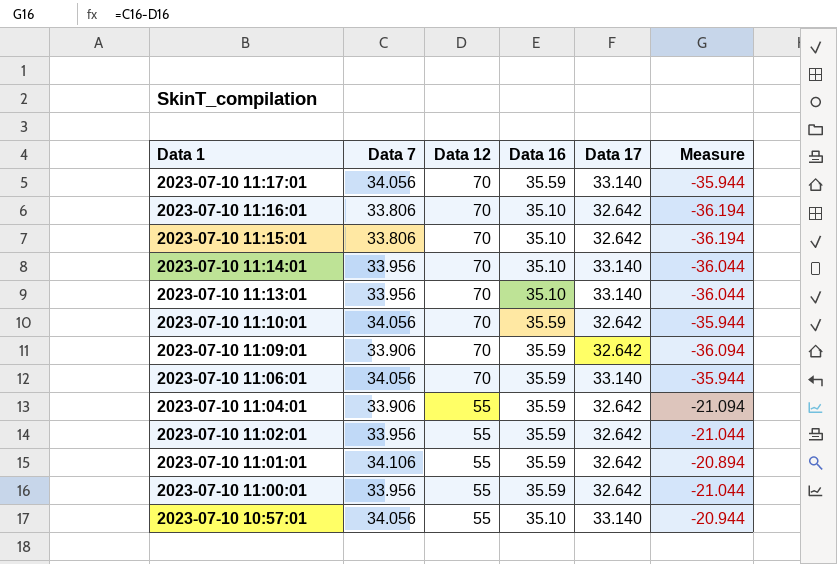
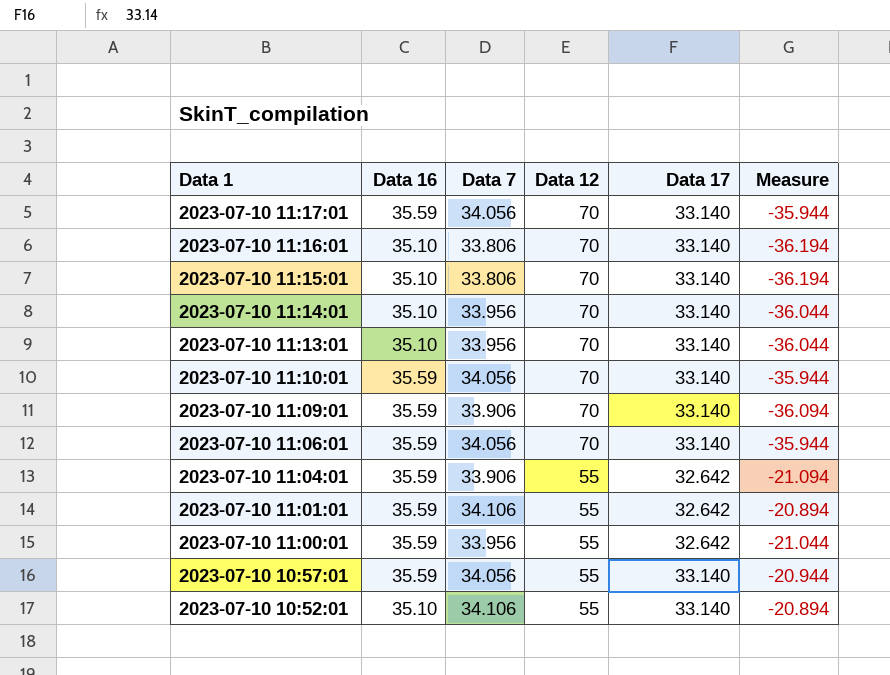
column Data 16 | position: 4 -> 2
row 2023-07-10 11:02:01: 33.956 | 55 | 35.59 | 32.642 | -21.044 -> none
2023-07-10 11:16:01 | Data 17: 32.642 -> 33.140
2023-07-10 11:15:01 | Data 17: 32.642 -> 33.140
2023-07-10 11:10:01 | Data 17: 32.642 -> 33.140
2023-07-10 11:09:01 | Data 17: 32.642 -> 33.140
2023-07-10 10:57:01 | Data 16: 35.10 -> 35.59
row 2023-07-10 10:52:01: none -> 35.10 | 34.106 | 55 | 33.140 | -20.894

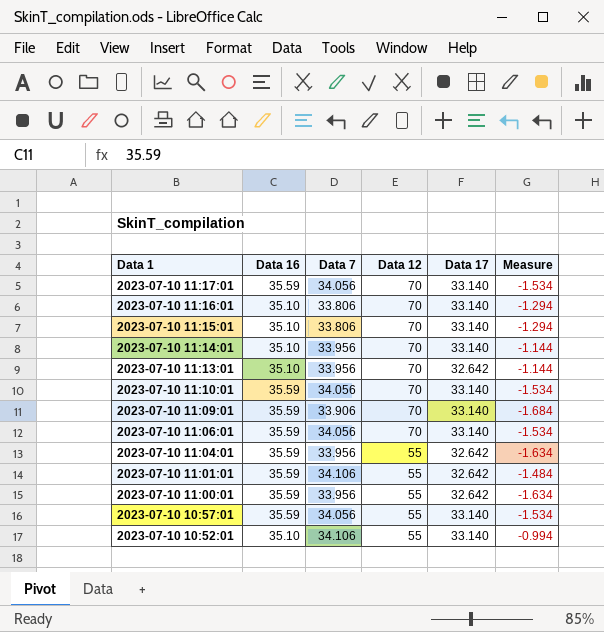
column Measure | formula: [Data 7] - [Data 12] -> [Data 7] - [Data 16]
2023-07-10 11:13:01 | Data 17: 33.140 -> 32.642
2023-07-10 11:04:01 | Data 7: 33.906 -> 33.956

